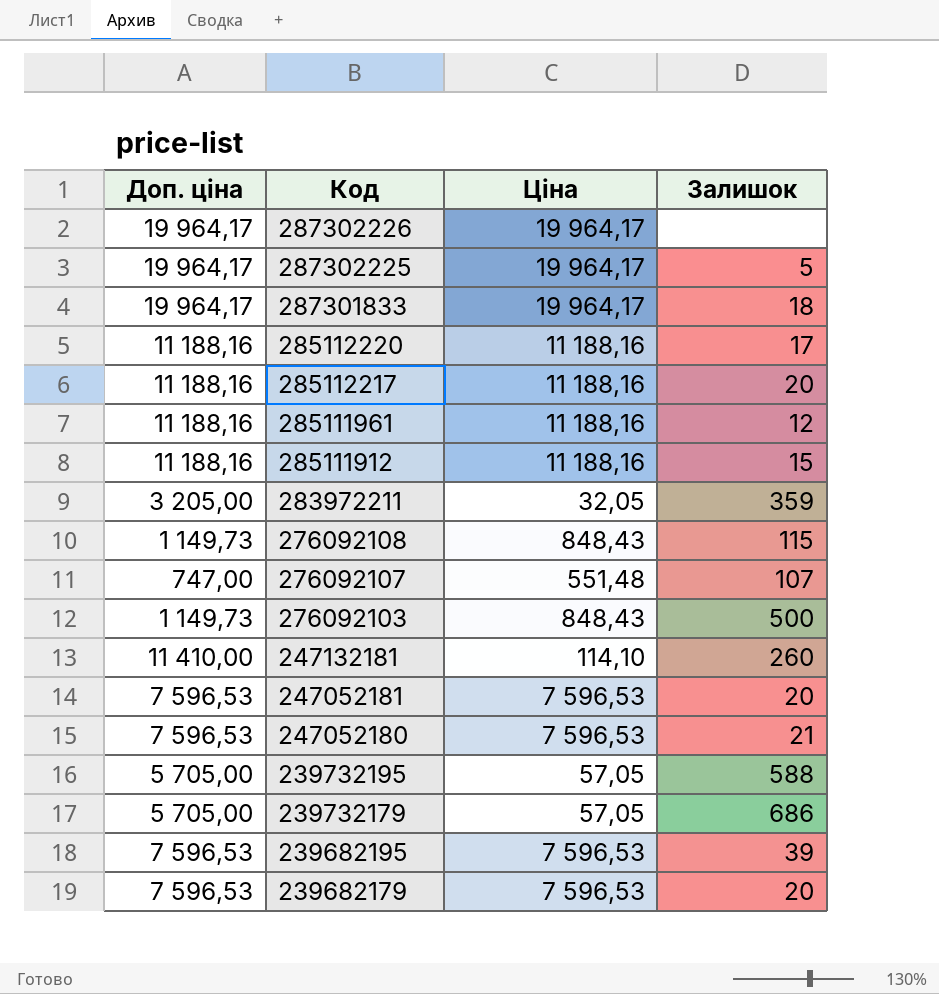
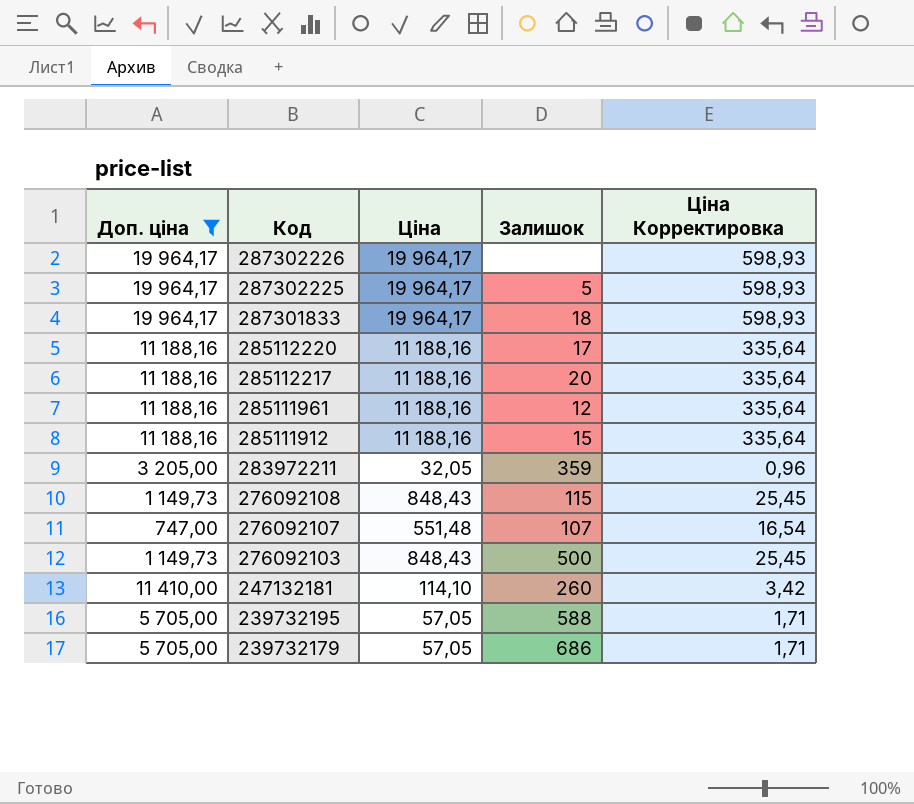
filter: none -> Доп. ціна != 7 596,53
column Ціна Корректировка | formula: none -> [Ціна] * 0,03

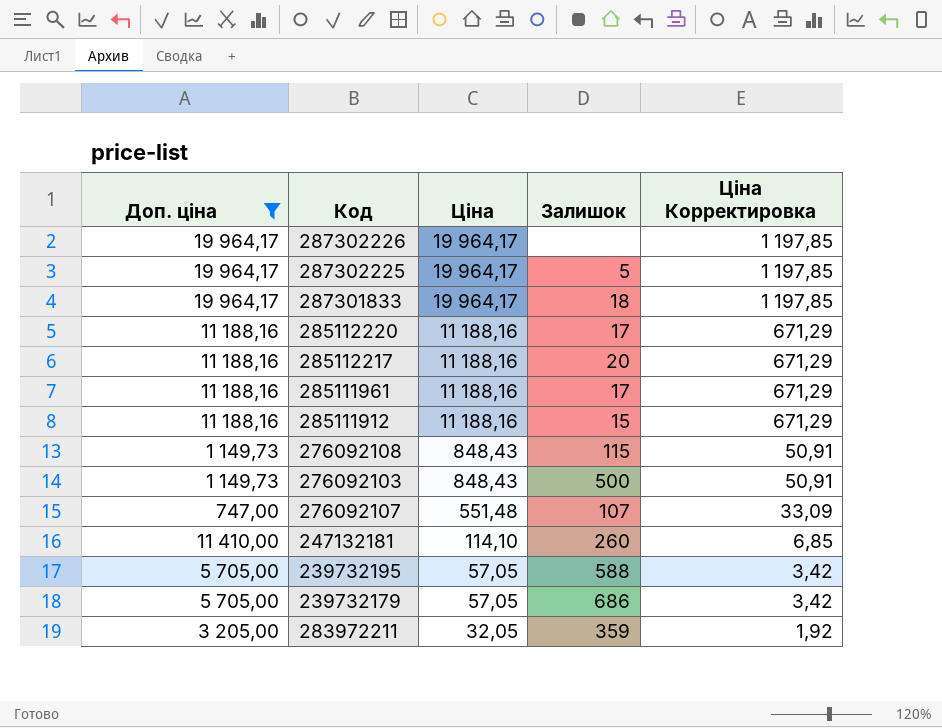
row order: Код descending -> Ціна descending
column Ціна Корректировка | formula: [Ціна] * 0,03 -> [Ціна] * 0,06
285111961 | Залишок: 12 -> 17

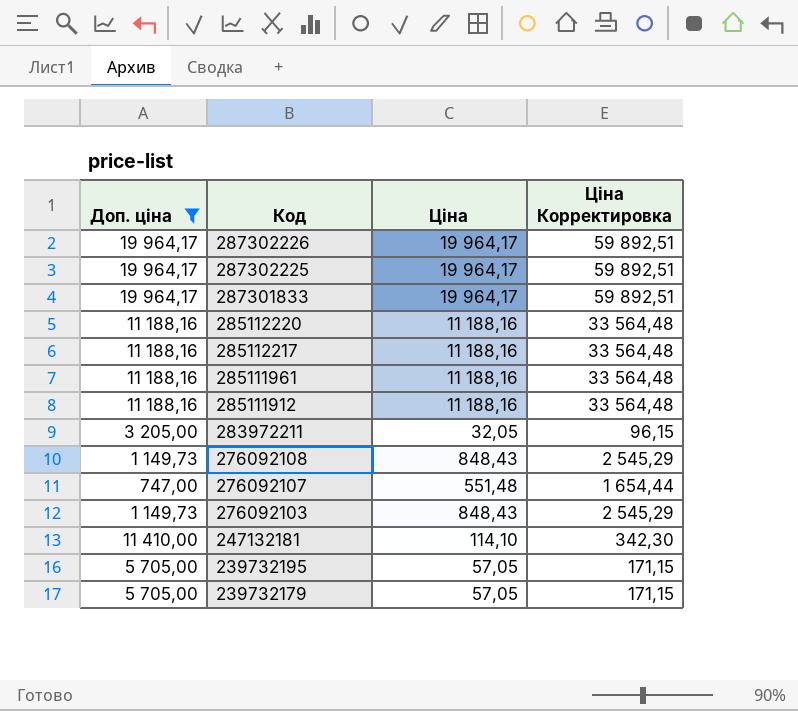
row order: Ціна descending -> Код descending
column Залишок | position: 4 -> none
column Ціна Корректировка | formula: [Ціна] * 0,06 -> [Ціна] * 3

